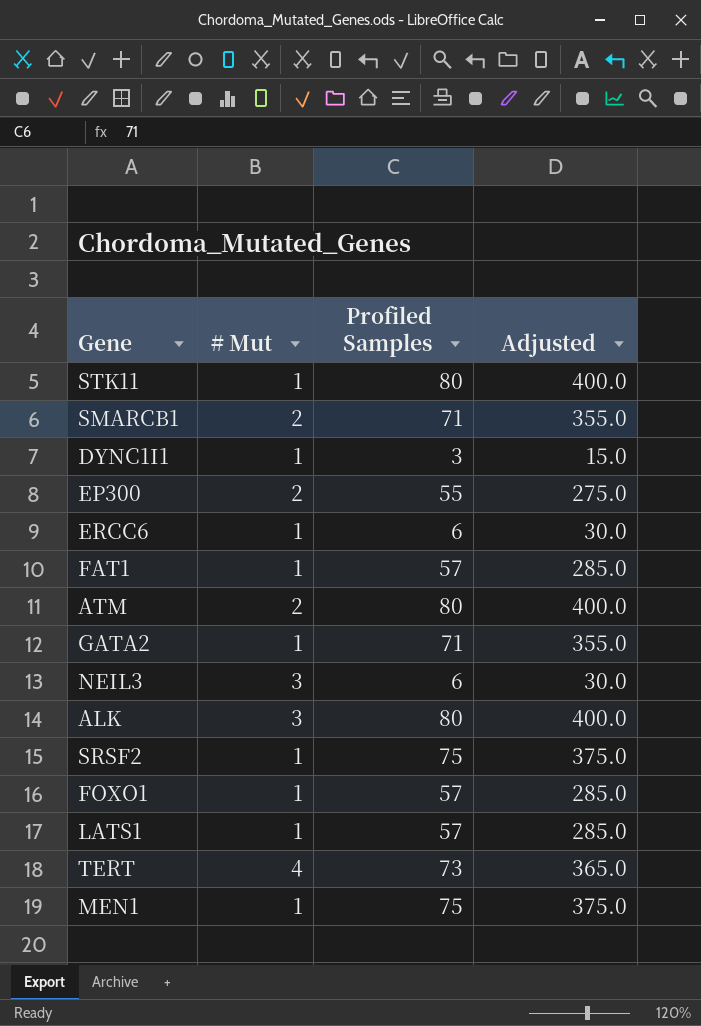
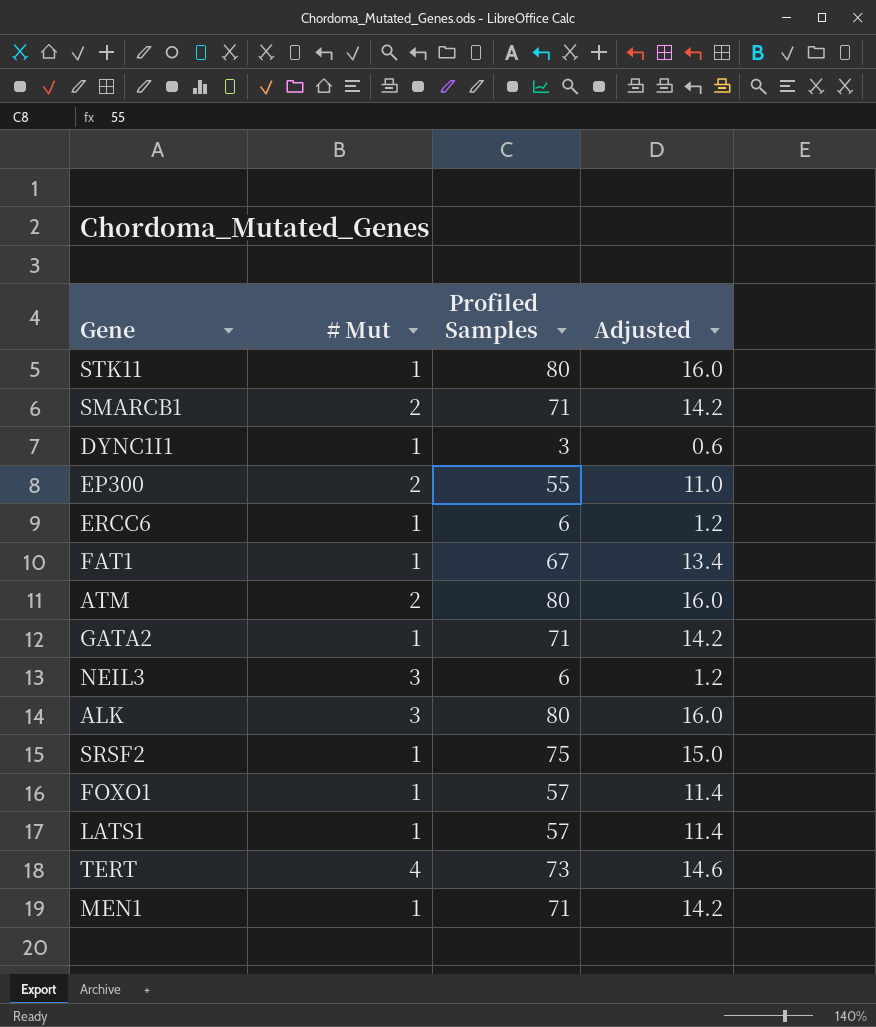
column Adjusted | formula: [Profiled Samples] * 5 -> [Profiled Samples] * 0.2
FAT1 | Profiled Samples: 57 -> 67
MEN1 | Profiled Samples: 75 -> 71

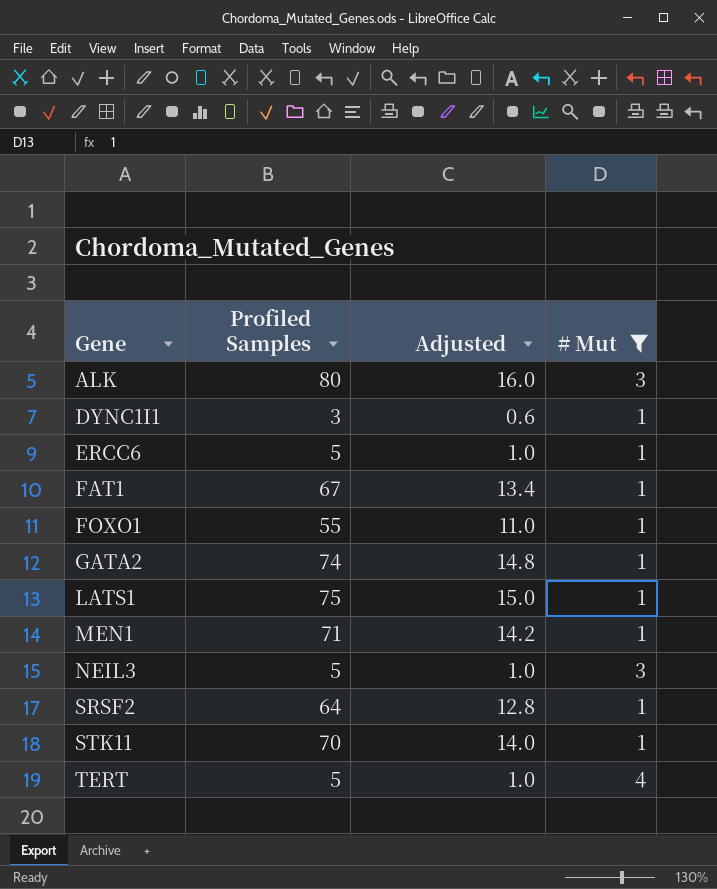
filter: none -> # Mut != 2
row order: none -> Gene ascending
column # Mut | position: 2 -> 4
ERCC6 | Profiled Samples: 6 -> 5
ERCC6 | Adjusted: 1.2 -> 1.0
FOXO1 | Profiled Samples: 57 -> 55
FOXO1 | Adjusted: 11.4 -> 11.0
GATA2 | Profiled Samples: 71 -> 74
GATA2 | Adjusted: 14.2 -> 14.8
LATS1 | Profiled Samples: 57 -> 75
LATS1 | Adjusted: 11.4 -> 15.0
NEIL3 | Profiled Samples: 6 -> 5
NEIL3 | Adjusted: 1.2 -> 1.0
SRSF2 | Profiled Samples: 75 -> 64
SRSF2 | Adjusted: 15.0 -> 12.8
STK11 | Profiled Samples: 80 -> 70
STK11 | Adjusted: 16.0 -> 14.0
TERT | Profiled Samples: 73 -> 5
TERT | Adjusted: 14.6 -> 1.0

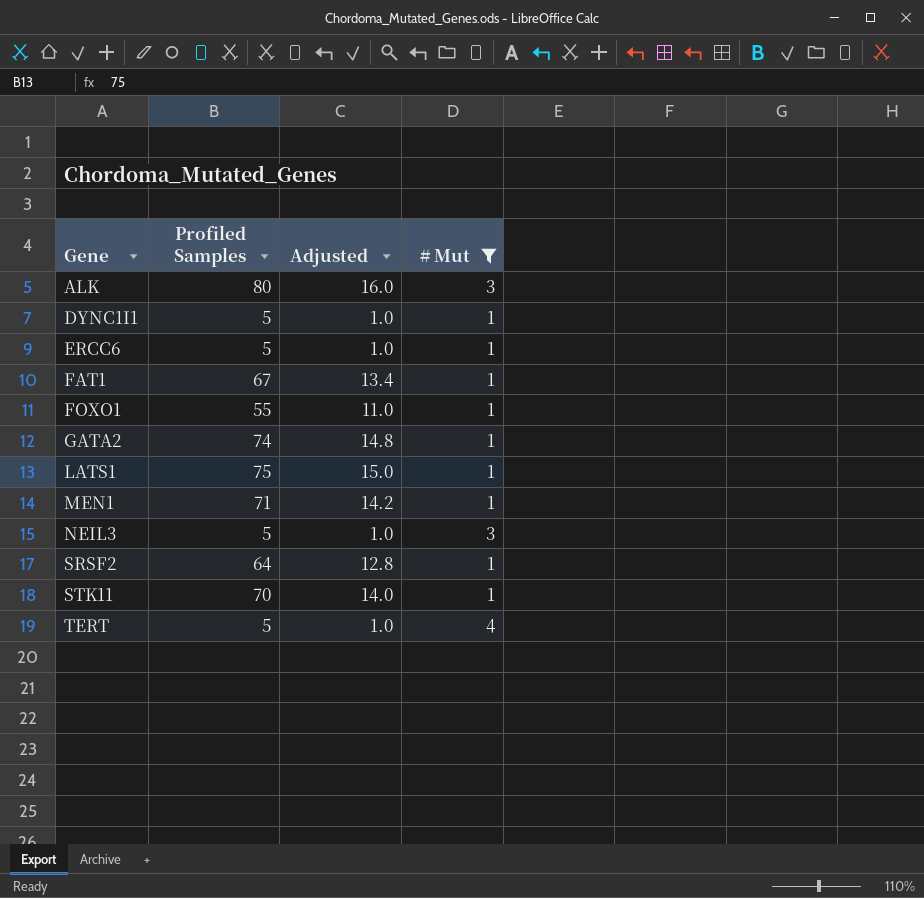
DYNC1I1 | Profiled Samples: 3 -> 5
DYNC1I1 | Adjusted: 0.6 -> 1.0

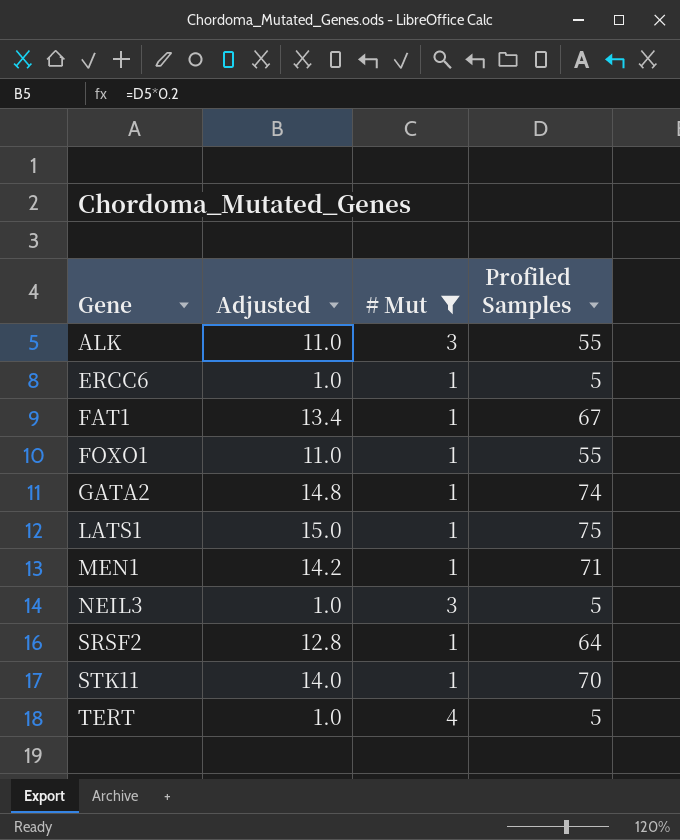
column Profiled Samples | position: 2 -> 4
row DYNC1I1: 5 | 1.0 | 1 -> none
ALK | Adjusted: 16.0 -> 11.0
ALK | Profiled Samples: 80 -> 55

